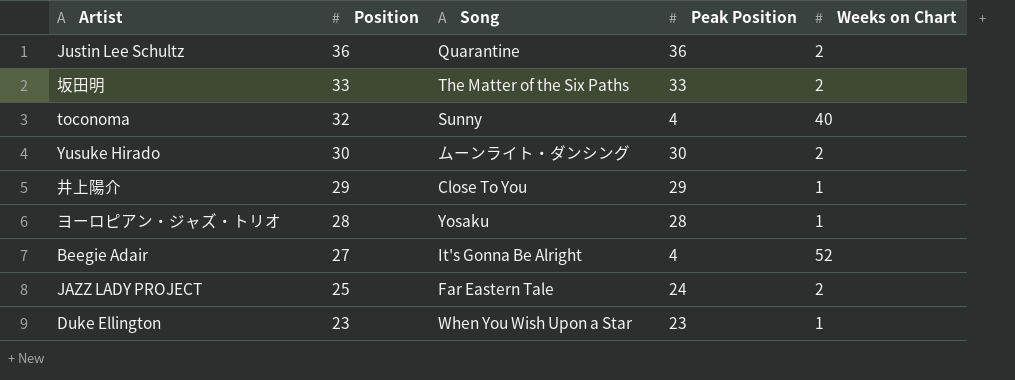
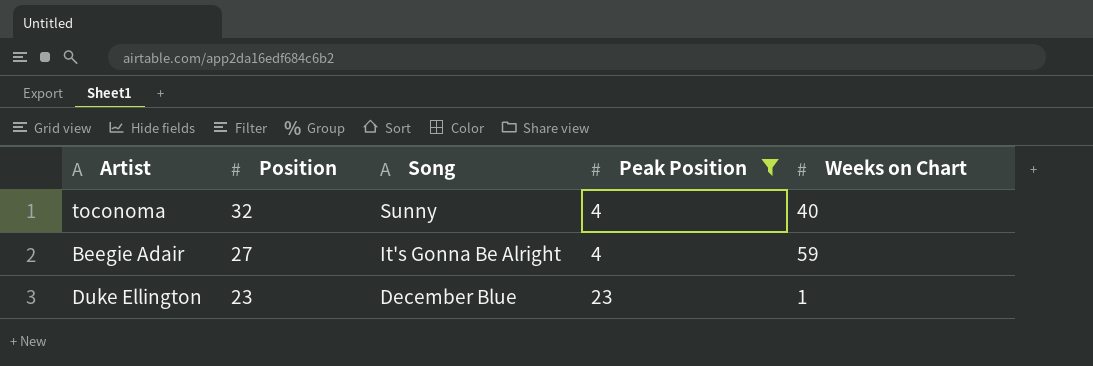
filter: none -> Peak Position <= 23
Beegie Adair | Weeks on Chart: 52 -> 59
Duke Ellington | Song: When You Wish Upon a Star -> December Blue

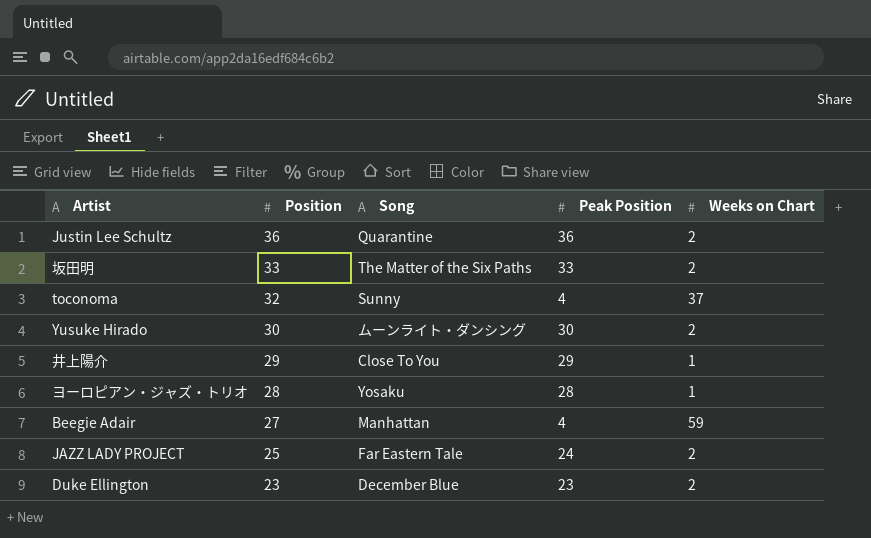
filter: Peak Position <= 23 -> none
toconoma | Weeks on Chart: 40 -> 37
Beegie Adair | Song: It's Gonna Be Alright -> Manhattan
Duke Ellington | Weeks on Chart: 1 -> 2

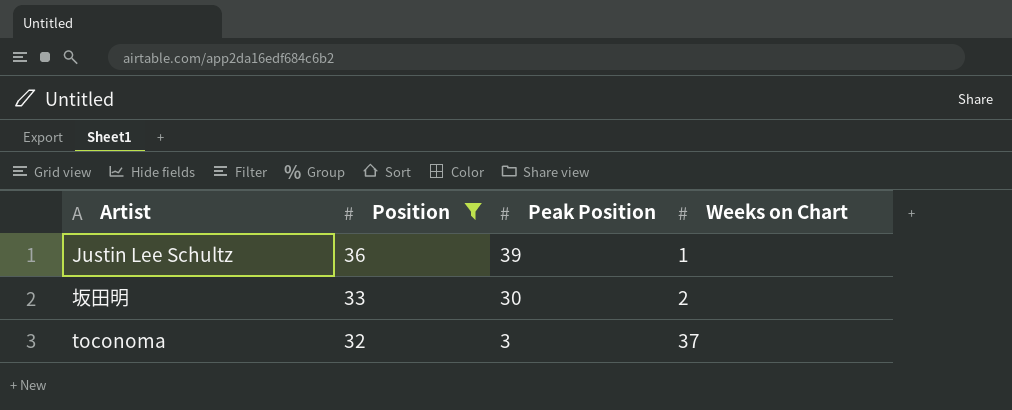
filter: none -> Position >= 32
column Song | position: 3 -> none
Justin Lee Schultz | Peak Position: 36 -> 39
Justin Lee Schultz | Weeks on Chart: 2 -> 1
坂田明 | Peak Position: 33 -> 30
toconoma | Peak Position: 4 -> 3

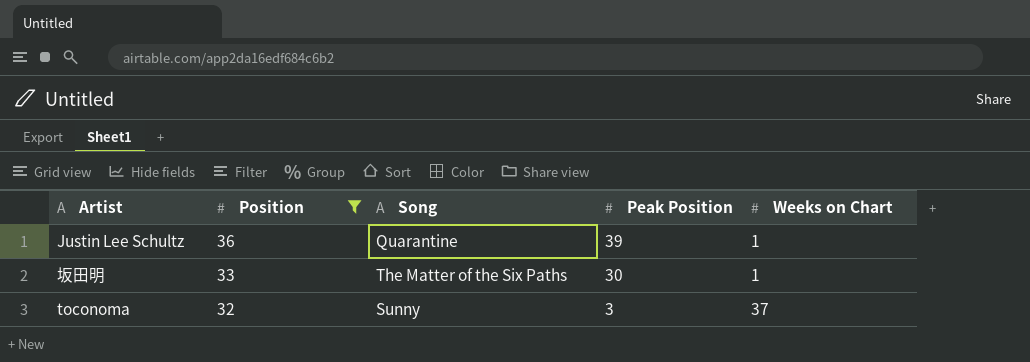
column Song | position: none -> 3
坂田明 | Weeks on Chart: 2 -> 1

